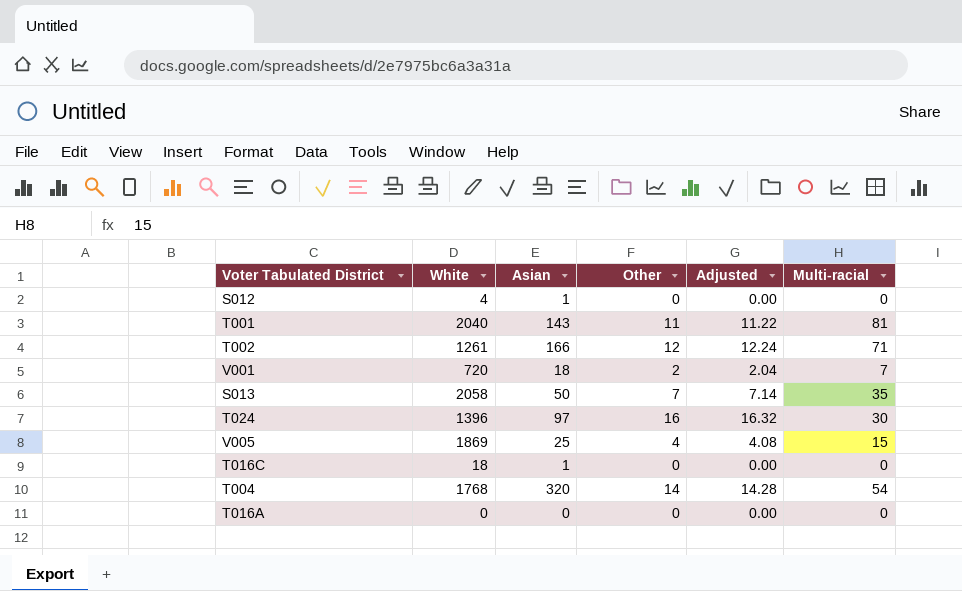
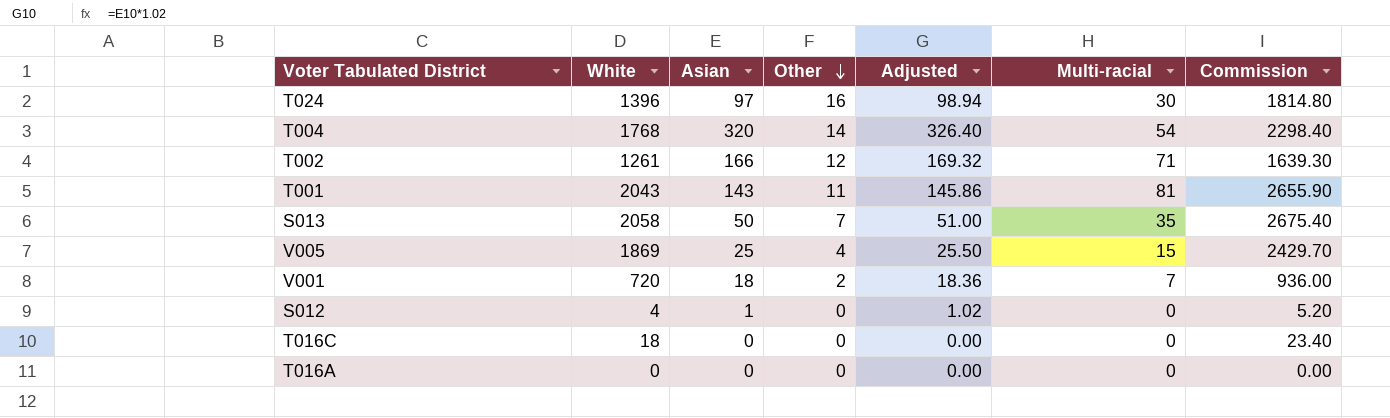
row order: none -> Other descending
column Adjusted | formula: [Other] * 1.02 -> [Asian] * 1.02
column Commission | formula: none -> [White] * 1.3
T001 | White: 2040 -> 2043
T016C | Asian: 1 -> 0

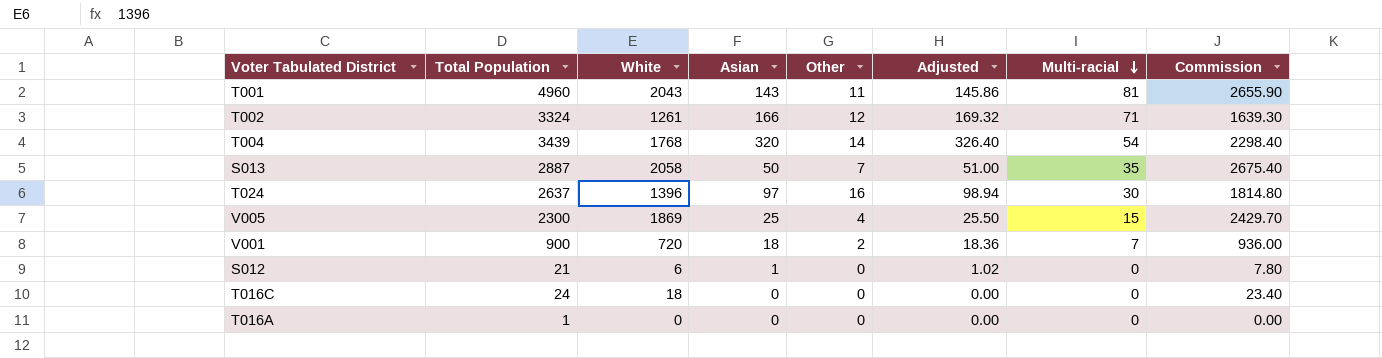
row order: Other descending -> Multi-racial descending
column Total Population | position: none -> 2
S012 | White: 4 -> 6
S012 | Commission: 5.20 -> 7.80

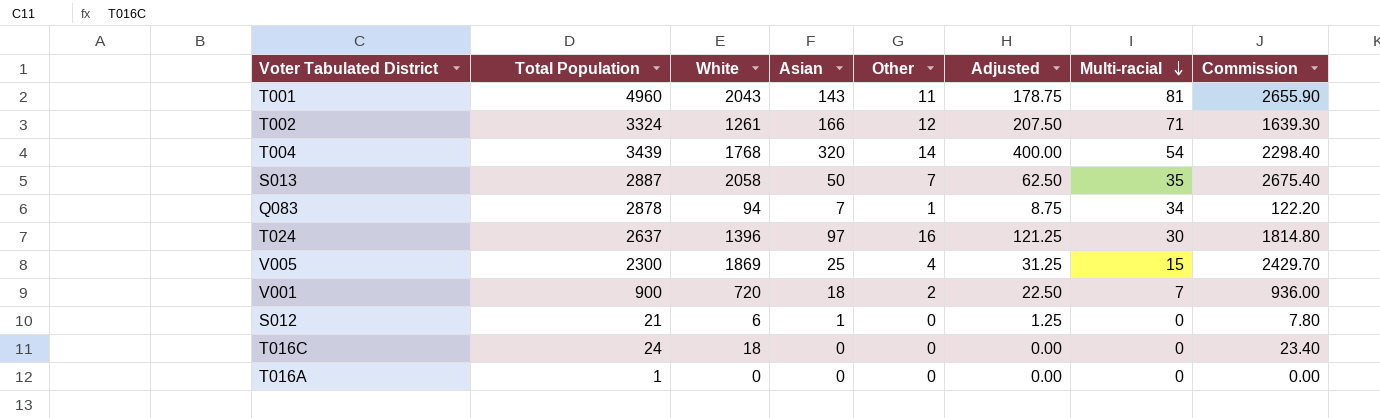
column Adjusted | formula: [Asian] * 1.02 -> [Asian] * 1.25
row Q083: none -> 2878 | 94 | 7 | 1 | 8.75 | 34 | 122.20

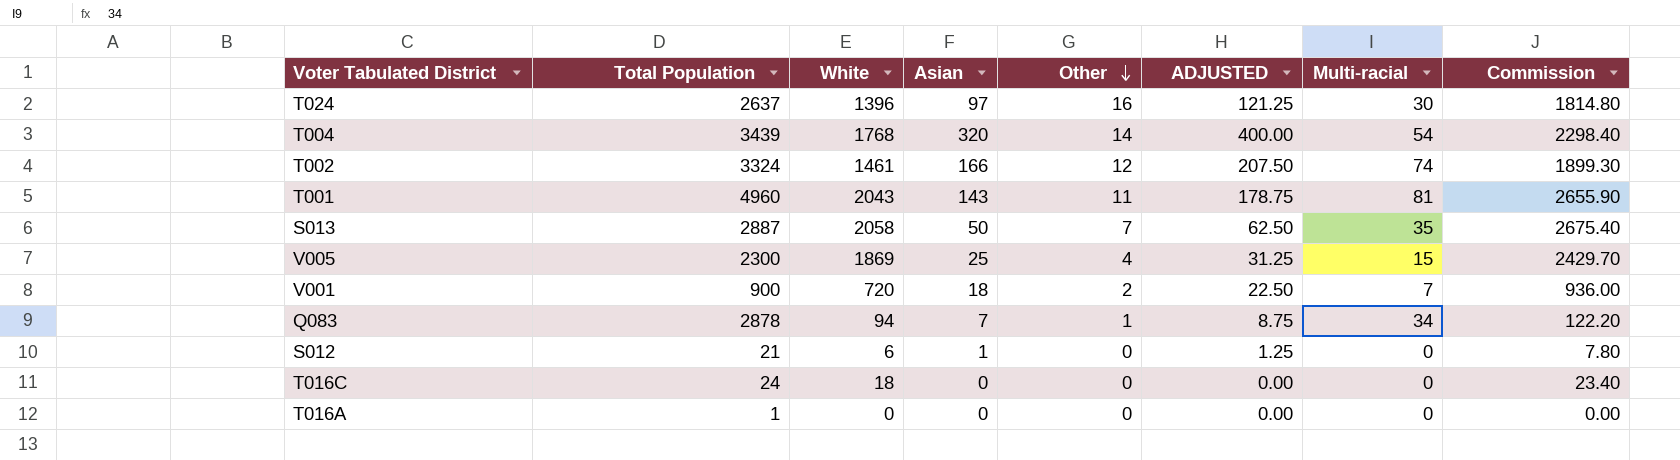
row order: Multi-racial descending -> Other descending
column name: Adjusted -> ADJUSTED
T002 | White: 1261 -> 1461
T002 | Multi-racial: 71 -> 74
T002 | Commission: 1639.30 -> 1899.30

